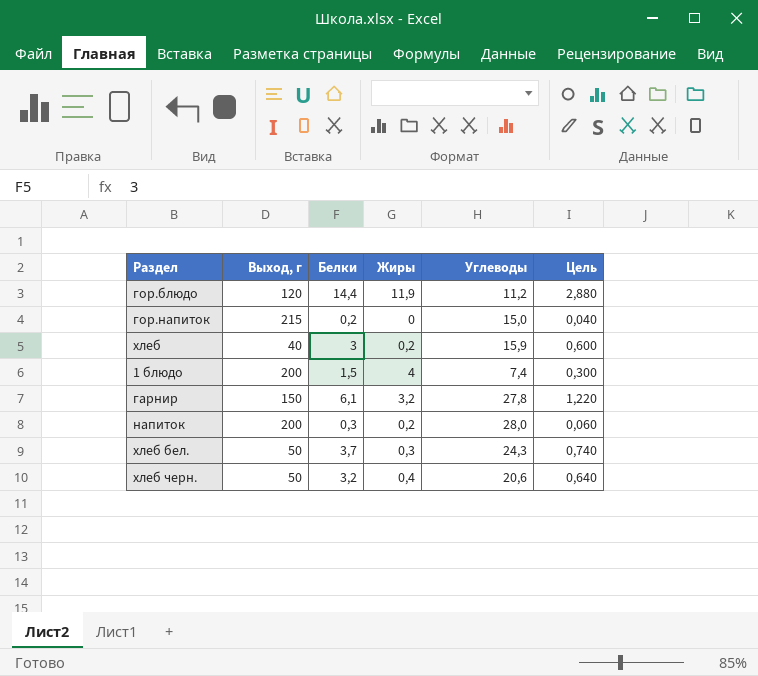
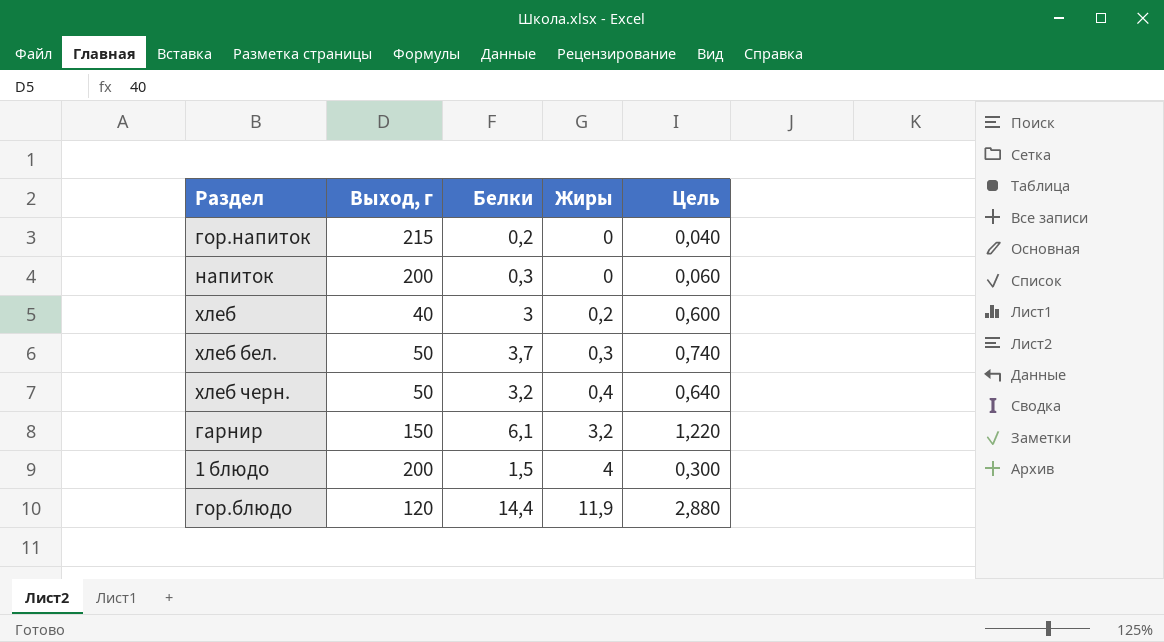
row order: none -> Жиры ascending
column Углеводы | position: 5 -> none
напиток | Жиры: 0,2 -> 0

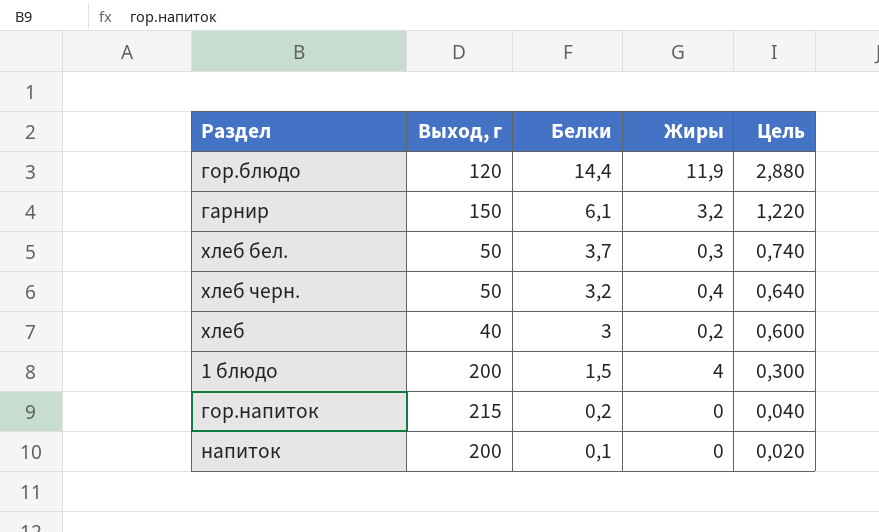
row order: Жиры ascending -> Белки descending
напиток | Белки: 0,3 -> 0,1
напиток | Цель: 0,060 -> 0,020

